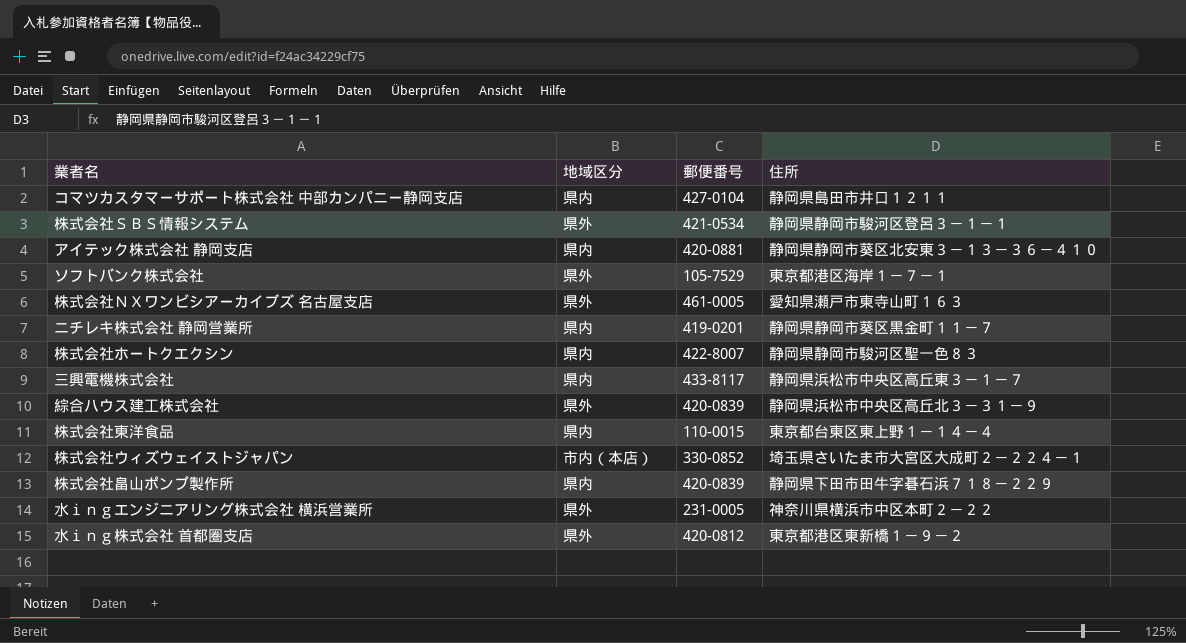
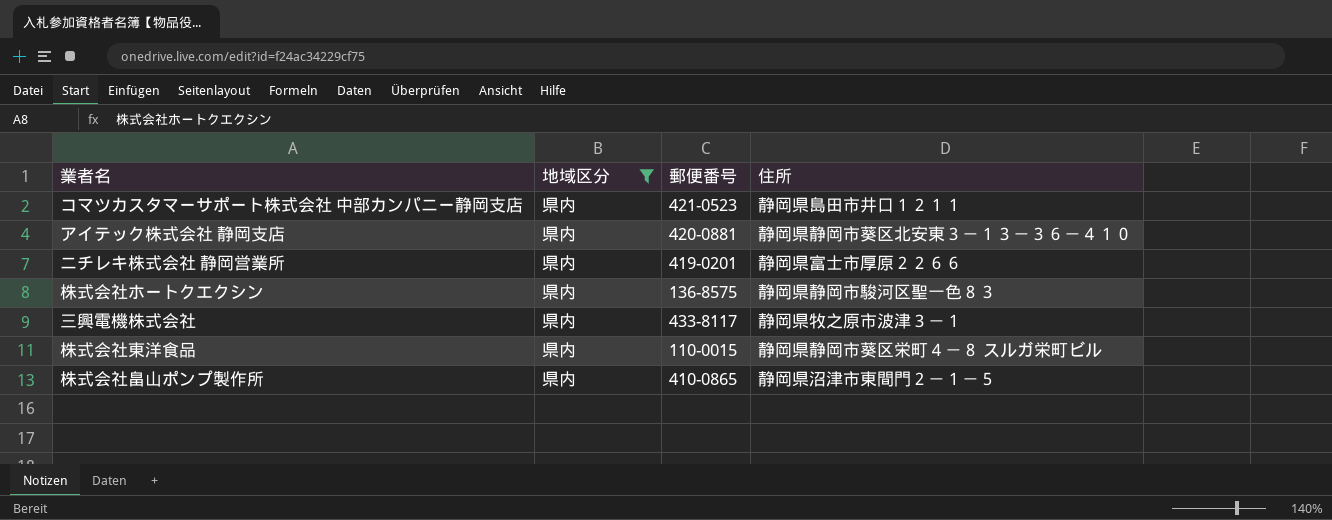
filter: none -> 地域区分 = 県内
コマツカスタマーサポート株式会社 中部カンパニー静岡支店 | 郵便番号: 427-0104 -> 421-0523
ニチレキ株式会社 静岡営業所 | 住所: 静岡県静岡市葵区黒金町１１－７ -> 静岡県富士市厚原２２６６
株式会社ホートクエクシン | 郵便番号: 422-8007 -> 136-8575
三興電機株式会社 | 住所: 静岡県浜松市中央区高丘東３－１－７ -> 静岡県牧之原市波津３－１
株式会社東洋食品 | 住所: 東京都台東区東上野１－１４－４ -> 静岡県静岡市葵区栄町４－８ スルガ栄町ビル
株式会社畠山ポンプ製作所 | 郵便番号: 420-0839 -> 410-0865
株式会社畠山ポンプ製作所 | 住所: 静岡県下田市田牛字碁石浜７１８－２２９ -> 静岡県沼津市東間門２－１－５

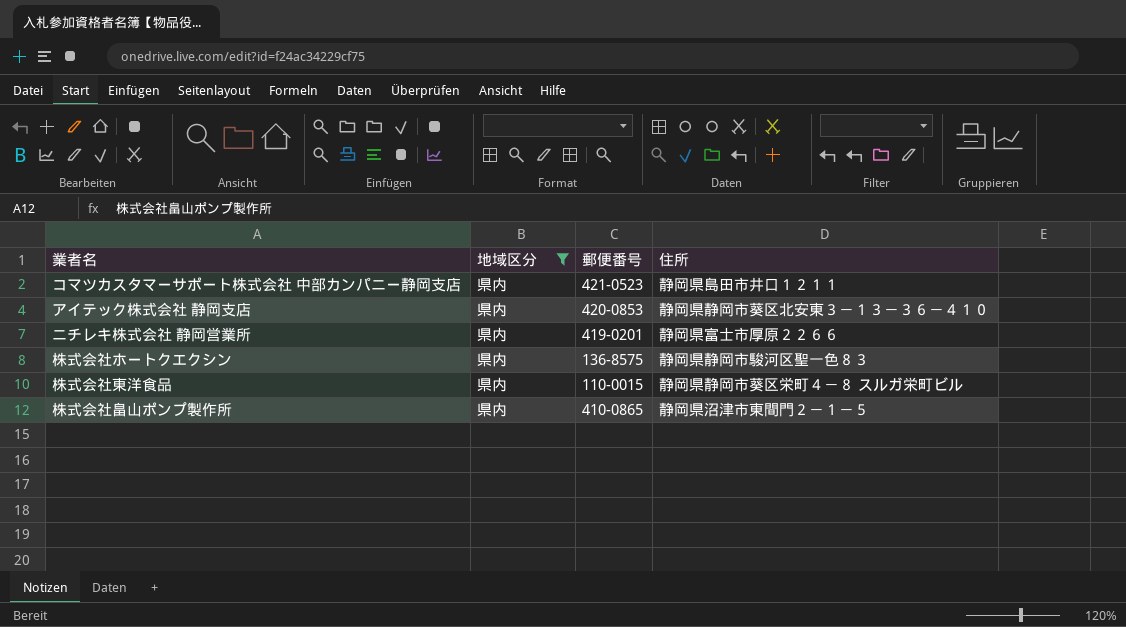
row 三興電機株式会社: 県内 | 433-8117 | 静岡県牧之原市波津３－１ -> none
アイテック株式会社 静岡支店 | 郵便番号: 420-0881 -> 420-0853

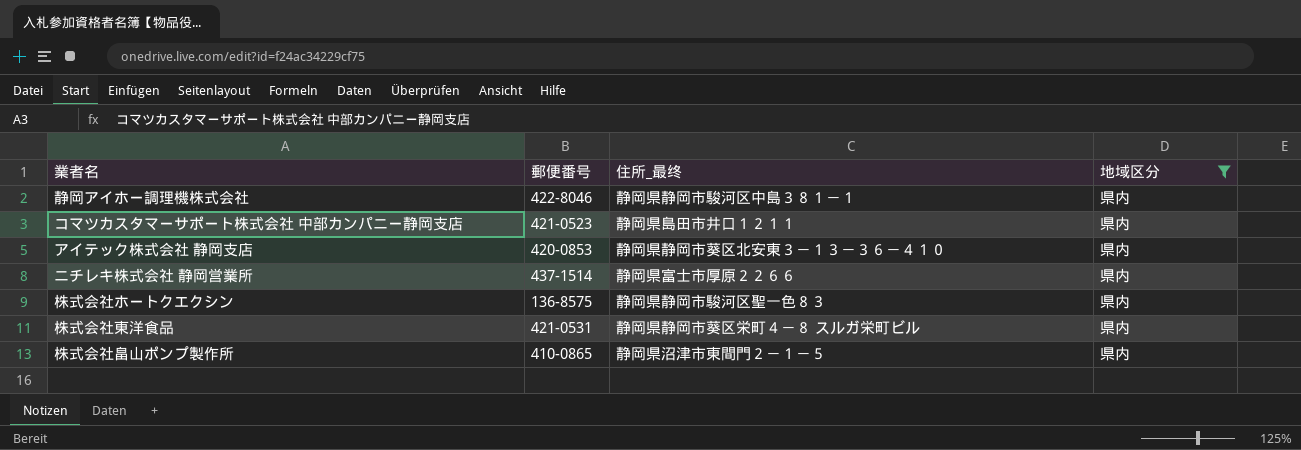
column name: 住所 -> 住所_最终
column 地域区分 | position: 2 -> 4
row 静岡アイホー調理機株式会社: none -> 422-8046 | 静岡県静岡市駿河区中島３８１－１ | 県内
ニチレキ株式会社 静岡営業所 | 郵便番号: 419-0201 -> 437-1514
株式会社東洋食品 | 郵便番号: 110-0015 -> 421-0531

